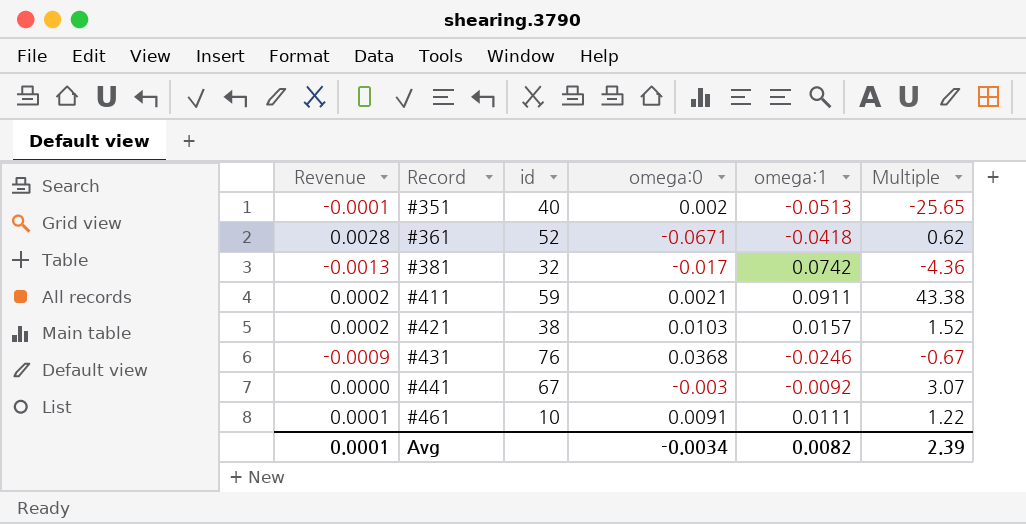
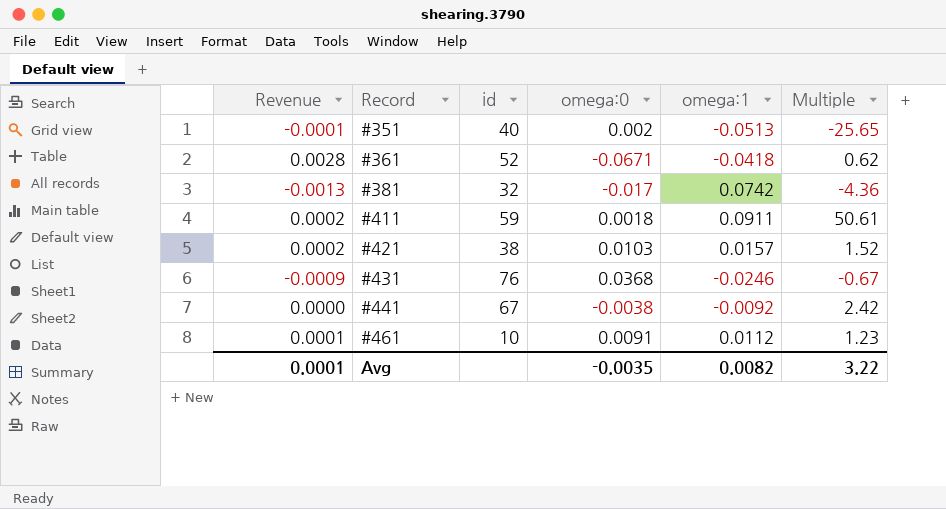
#411 | omega:0: 0.0021 -> 0.0018
#411 | Multiple: 43.38 -> 50.61
#441 | omega:0: -0.003 -> -0.0038
#441 | Multiple: 3.07 -> 2.42
#461 | omega:1: 0.0111 -> 0.0112
#461 | Multiple: 1.22 -> 1.23
Avg | omega:0: -0.0034 -> -0.0035
Avg | Multiple: 2.39 -> 3.22

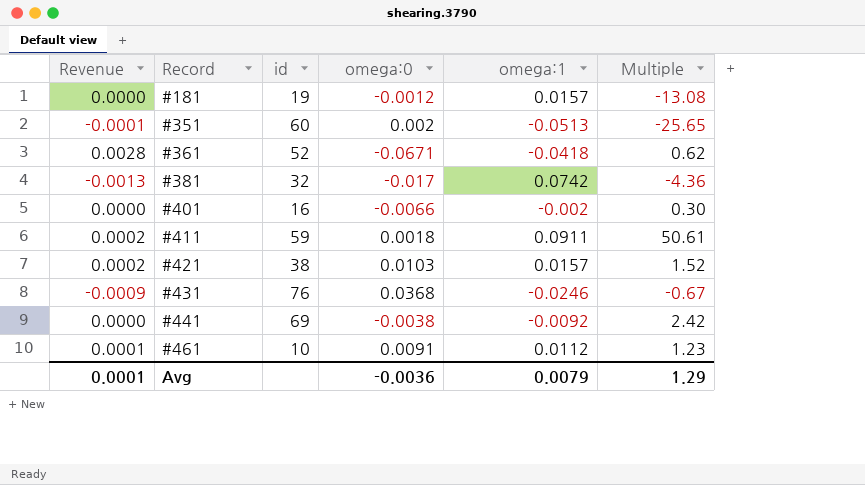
row #181: none -> 0.0000 | 19 | -0.0012 | 0.0157 | -13.08
#351 | id: 40 -> 60
row #401: none -> 0.0000 | 16 | -0.0066 | -0.002 | 0.30
#441 | id: 67 -> 69
Avg | omega:0: -0.0035 -> -0.0036
Avg | omega:1: 0.0082 -> 0.0079
Avg | Multiple: 3.22 -> 1.29

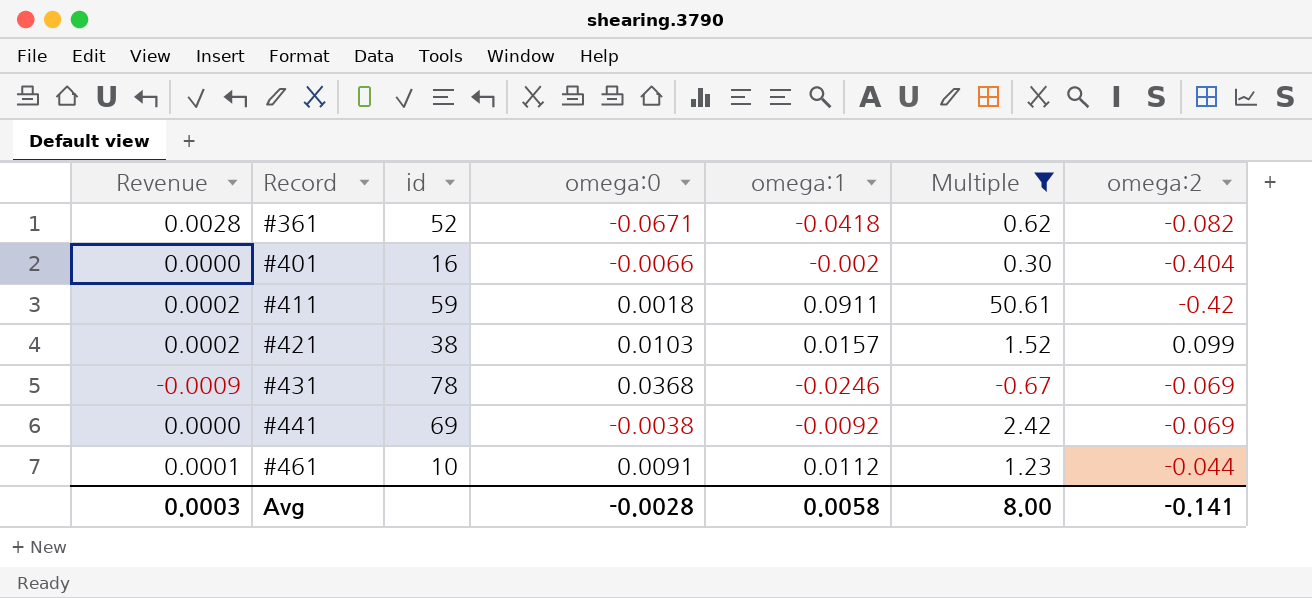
filter: none -> Multiple >= -0.67
column omega:2 | position: none -> 7
#431 | id: 76 -> 78
Avg | Revenue: 0.0001 -> 0.0003
Avg | omega:0: -0.0036 -> -0.0028
Avg | omega:1: 0.0079 -> 0.0058
Avg | Multiple: 1.29 -> 8.00

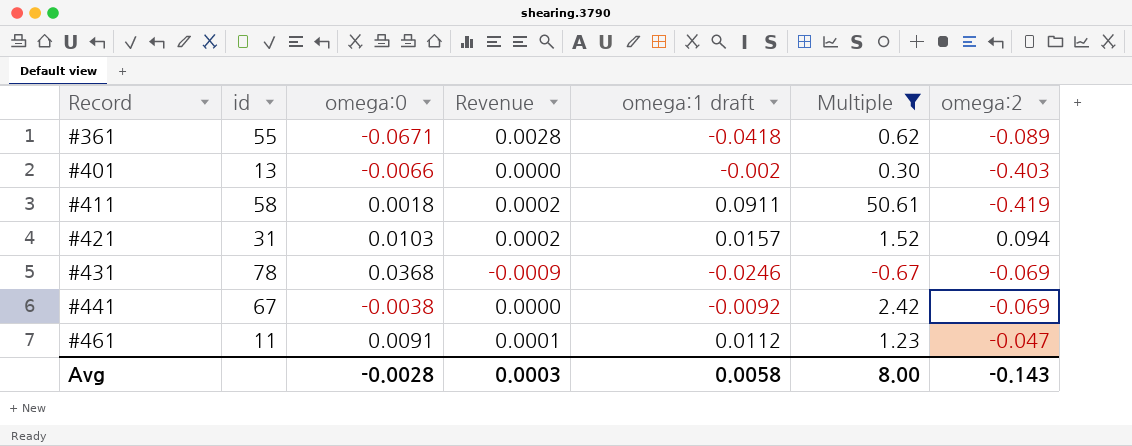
column Revenue | position: 1 -> 4
column name: omega:1 -> omega:1 draft
#361 | id: 52 -> 55
#361 | omega:2: -0.082 -> -0.089
#401 | id: 16 -> 13
#401 | omega:2: -0.404 -> -0.403
#411 | id: 59 -> 58
#411 | omega:2: -0.42 -> -0.419
#421 | id: 38 -> 31
#421 | omega:2: 0.099 -> 0.094
#441 | id: 69 -> 67
#461 | id: 10 -> 11
#461 | omega:2: -0.044 -> -0.047
Avg | omega:2: -0.141 -> -0.143

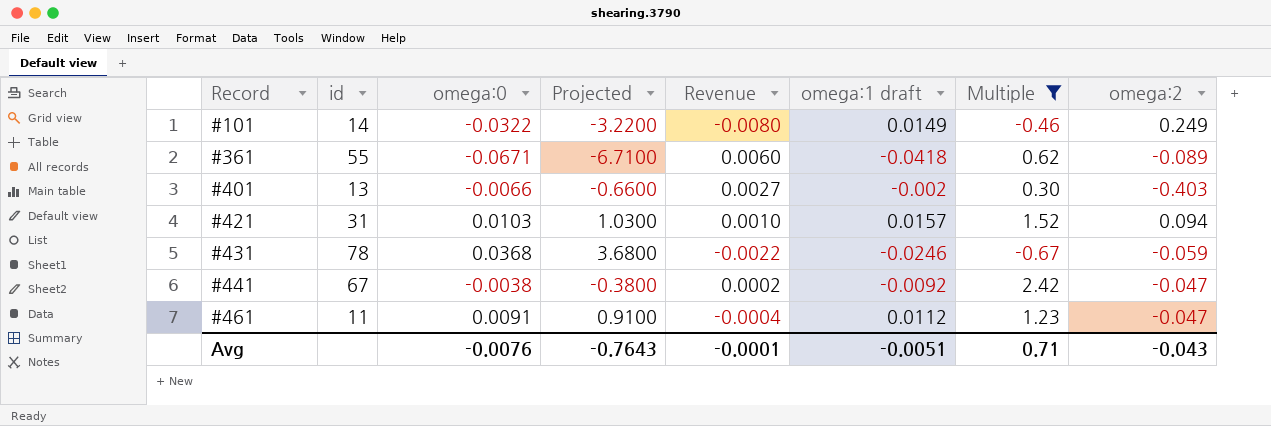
column Projected | formula: none -> [omega:0] * 100
column Revenue | formula: [omega:0] * [omega:1 draft] -> [omega:0] * [omega:2]
row #411: 58 | 0.0018 | 0.0002 | 0.0911 | 50.61 | -0.419 -> none
row #101: none -> 14 | -0.0322 | -3.2200 | -0.0080 | 0.0149 | -0.46 | 0.249
#431 | omega:2: -0.069 -> -0.059
#441 | omega:2: -0.069 -> -0.047
Avg | omega:0: -0.0028 -> -0.0076
Avg | Revenue: 0.0003 -> -0.0001
Avg | omega:1 draft: 0.0058 -> -0.0051
Avg | Multiple: 8.00 -> 0.71
Avg | omega:2: -0.143 -> -0.043

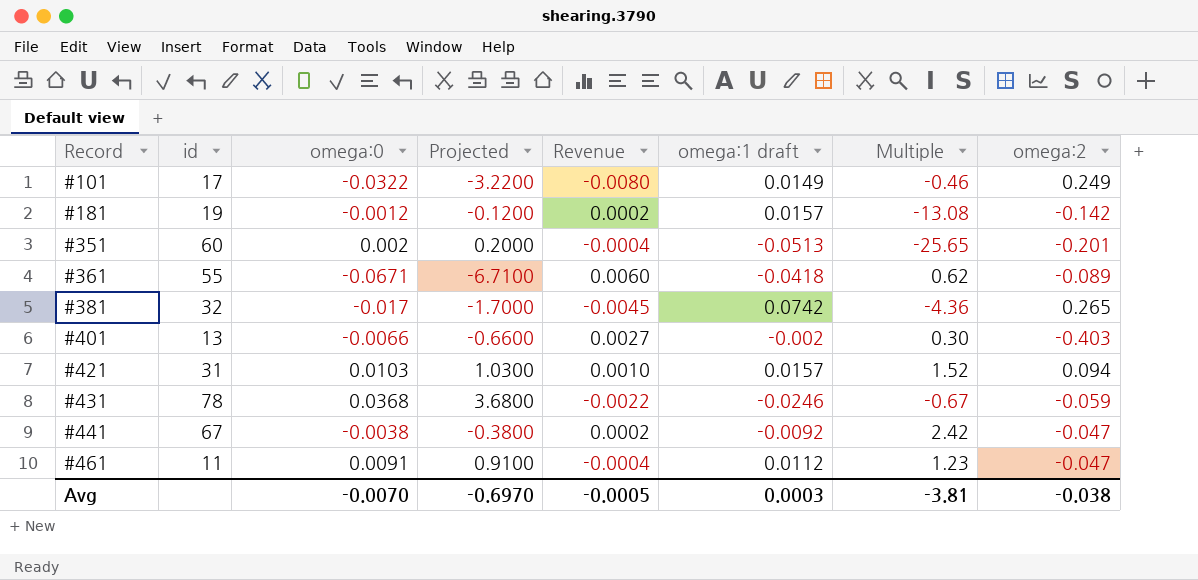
filter: Multiple >= -0.67 -> none
#101 | id: 14 -> 17
Avg | omega:0: -0.0076 -> -0.0070
Avg | Projected: -0.7643 -> -0.6970
Avg | Revenue: -0.0001 -> -0.0005
Avg | omega:1 draft: -0.0051 -> 0.0003
Avg | Multiple: 0.71 -> -3.81
Avg | omega:2: -0.043 -> -0.038

